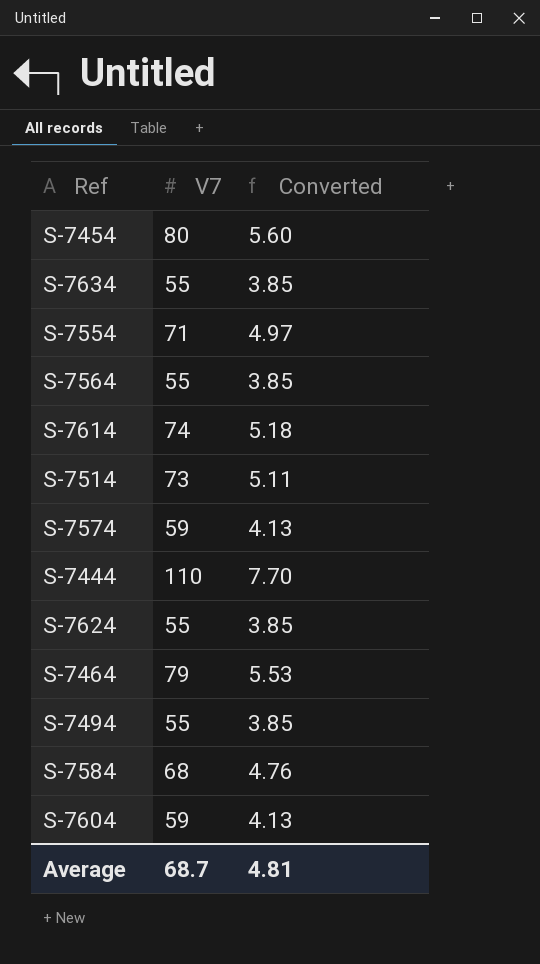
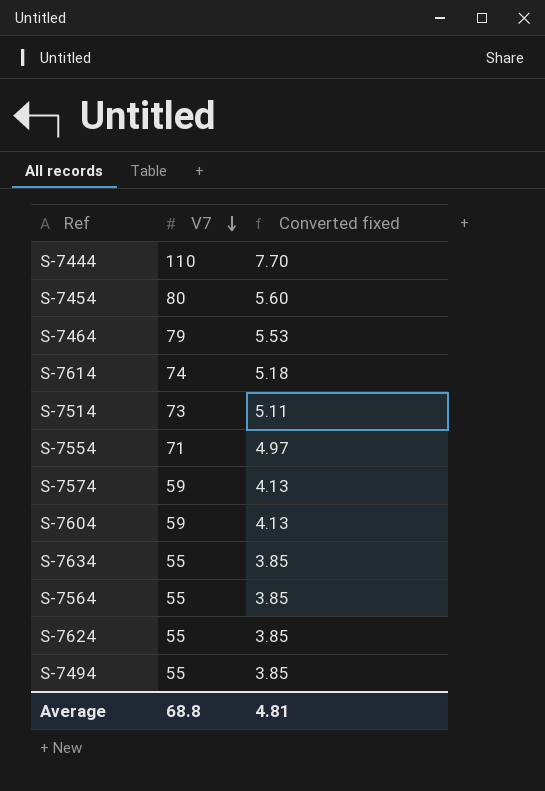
row order: none -> V7 descending
column name: Converted -> Converted fixed
row S-7584: 68 | 4.76 -> none
Average | V7: 68.7 -> 68.8

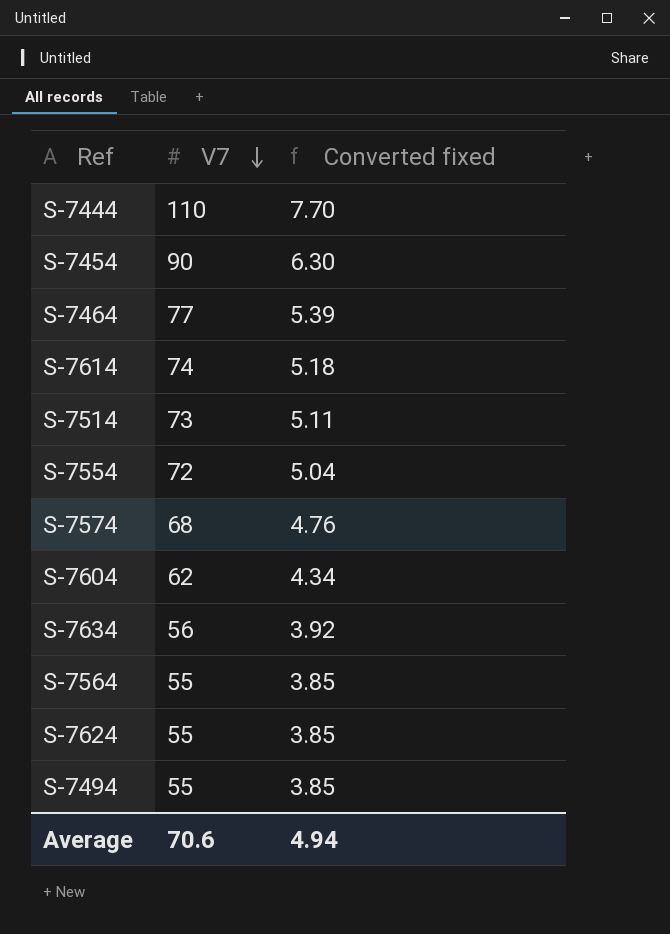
S-7454 | V7: 80 -> 90
S-7454 | Converted fixed: 5.60 -> 6.30
S-7464 | V7: 79 -> 77
S-7464 | Converted fixed: 5.53 -> 5.39
S-7554 | V7: 71 -> 72
S-7554 | Converted fixed: 4.97 -> 5.04
S-7574 | V7: 59 -> 68
S-7574 | Converted fixed: 4.13 -> 4.76
S-7604 | V7: 59 -> 62
S-7604 | Converted fixed: 4.13 -> 4.34
S-7634 | V7: 55 -> 56
S-7634 | Converted fixed: 3.85 -> 3.92
Average | V7: 68.8 -> 70.6
Average | Converted fixed: 4.81 -> 4.94

